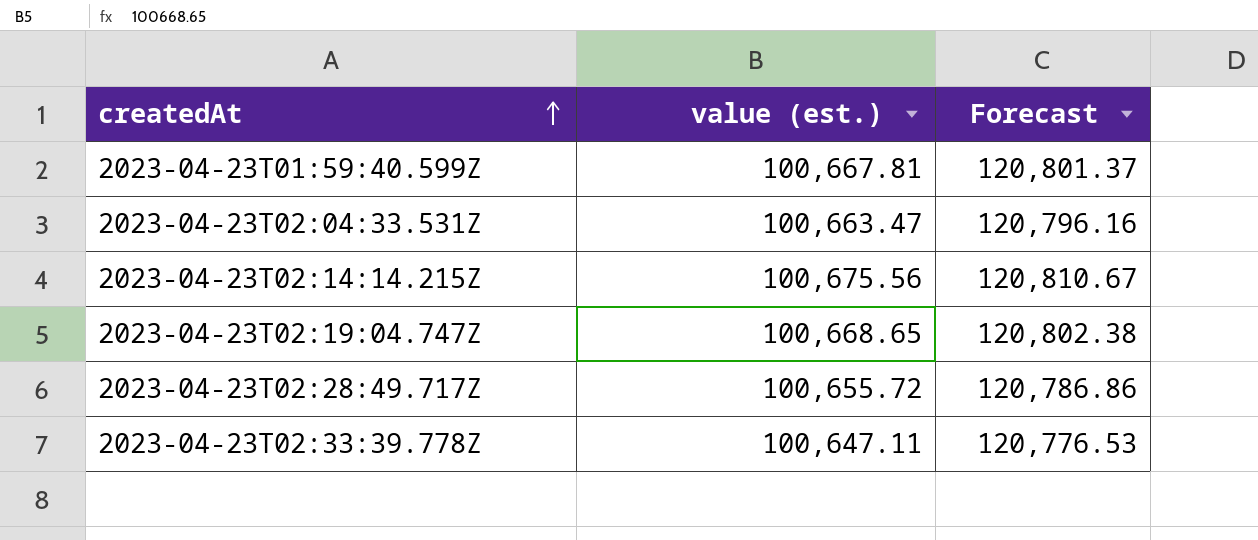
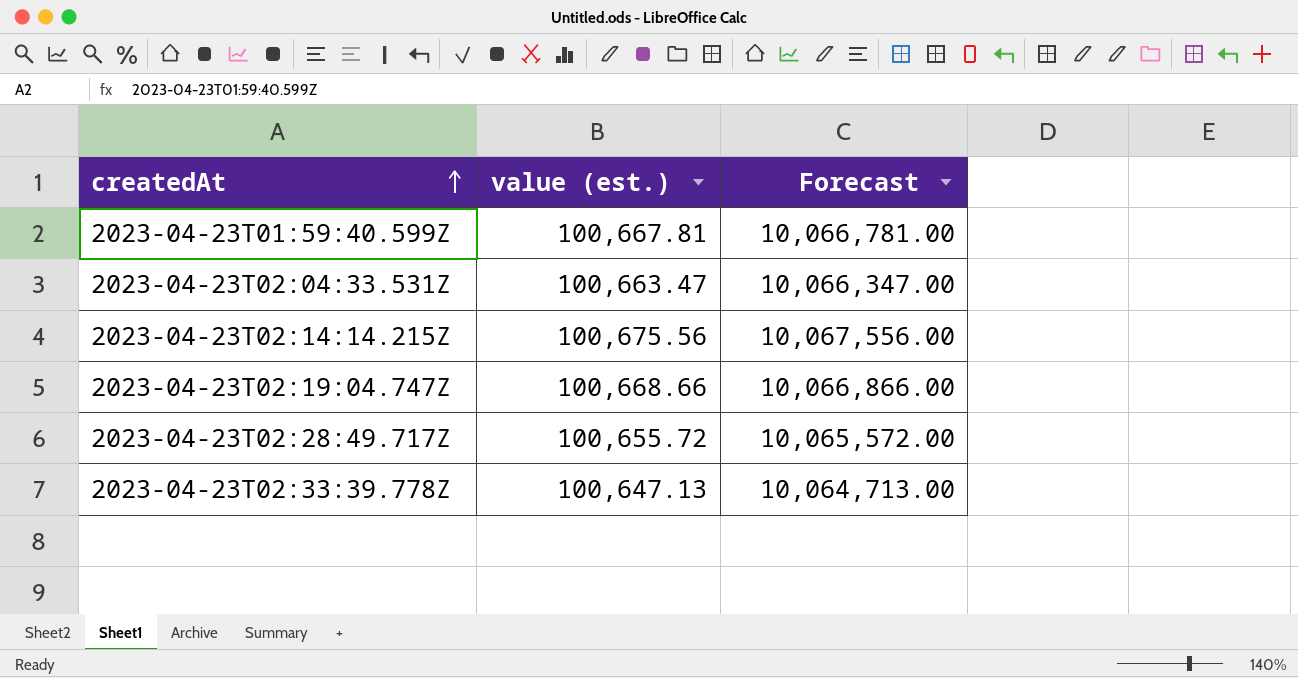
column Forecast | formula: [value (est.)] * 1.2 -> [value (est.)] * 100
2023-04-23T02:19:04.747Z | value (est.): 100,668.65 -> 100,668.66
2023-04-23T02:33:39.778Z | value (est.): 100,647.11 -> 100,647.13

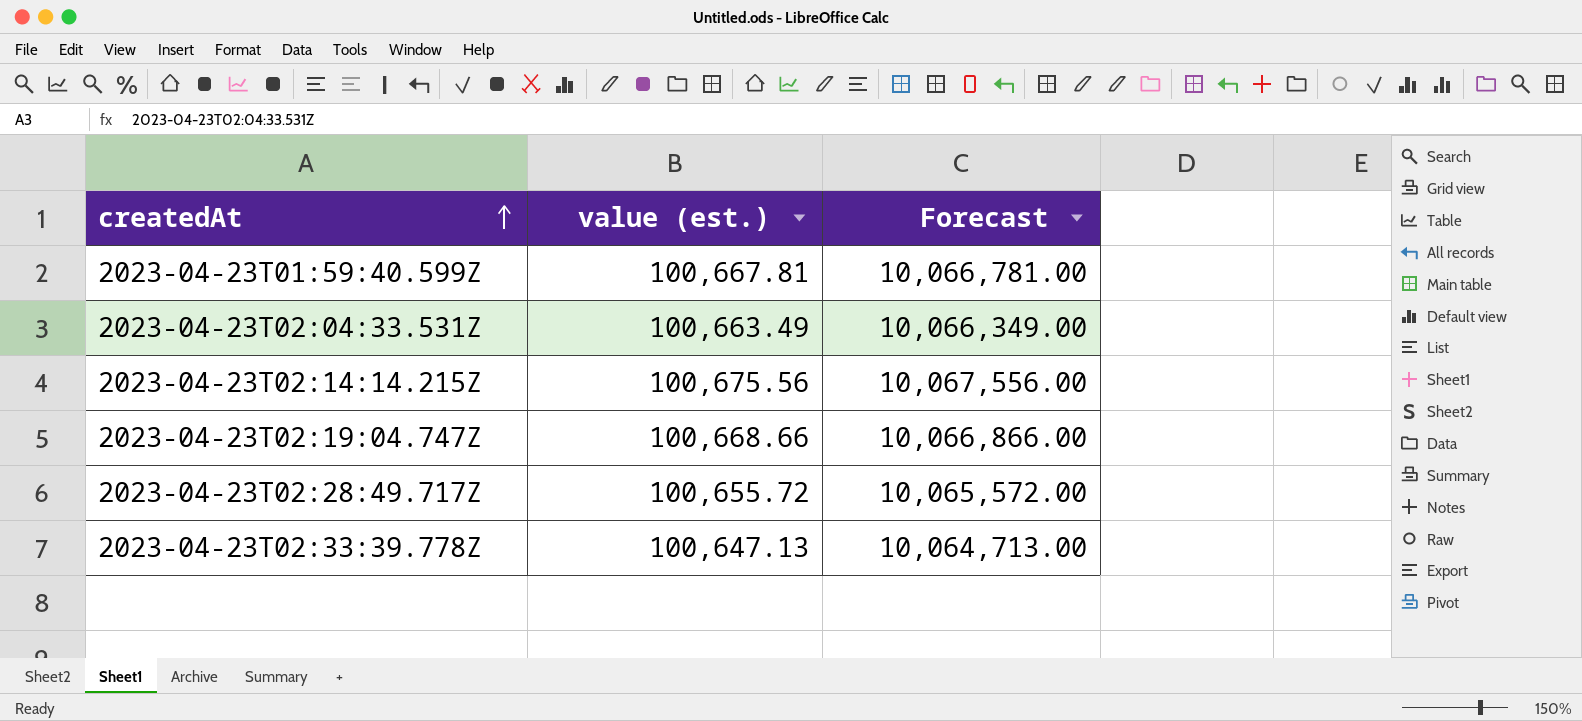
2023-04-23T02:04:33.531Z | value (est.): 100,663.47 -> 100,663.49
2023-04-23T02:04:33.531Z | Forecast: 10,066,347.00 -> 10,066,349.00

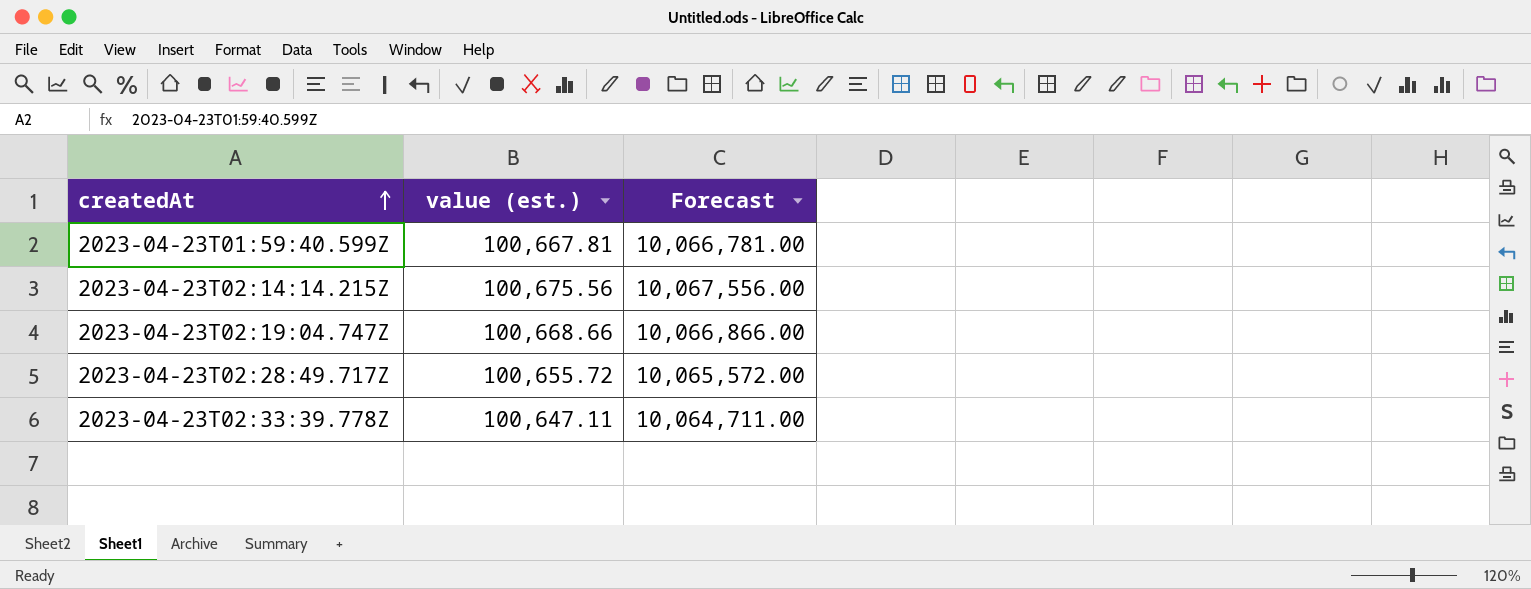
row 2023-04-23T02:04:33.531Z: 100,663.49 | 10,066,349.00 -> none
2023-04-23T02:33:39.778Z | value (est.): 100,647.13 -> 100,647.11
2023-04-23T02:33:39.778Z | Forecast: 10,064,713.00 -> 10,064,711.00

